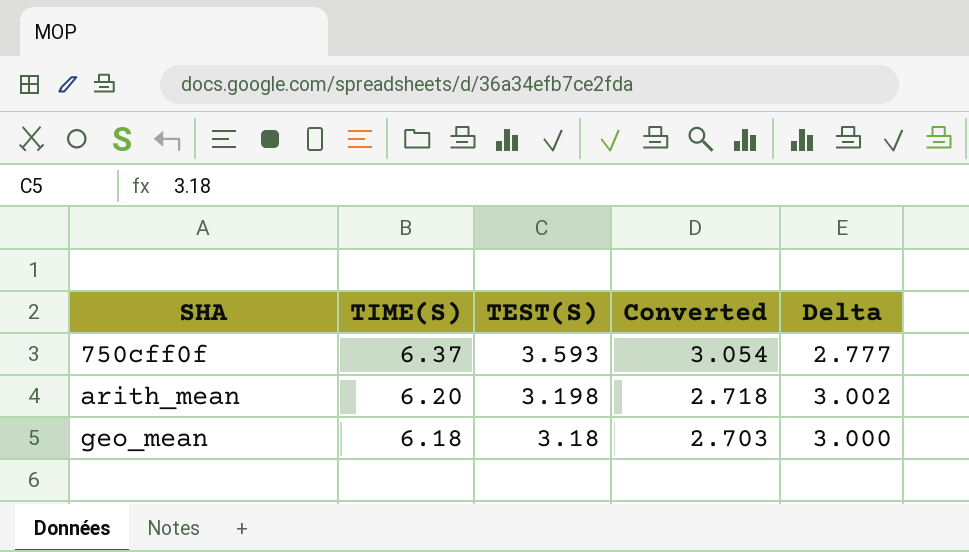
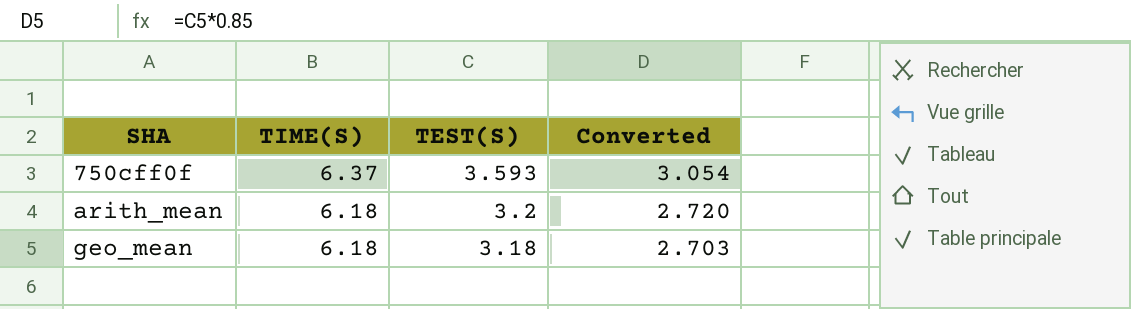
column Delta | formula: [TIME(S)] - [TEST(S)] -> none
arith_mean | TIME(S): 6.20 -> 6.18
arith_mean | TEST(S): 3.198 -> 3.2
arith_mean | Converted: 2.718 -> 2.720

